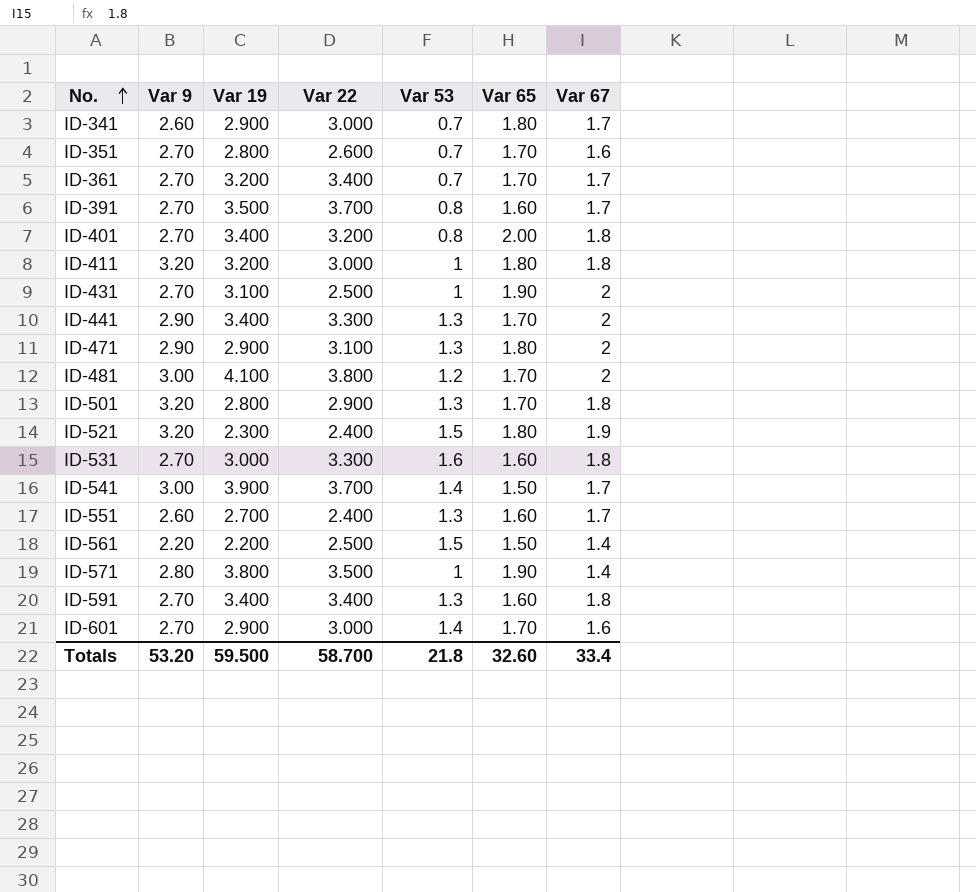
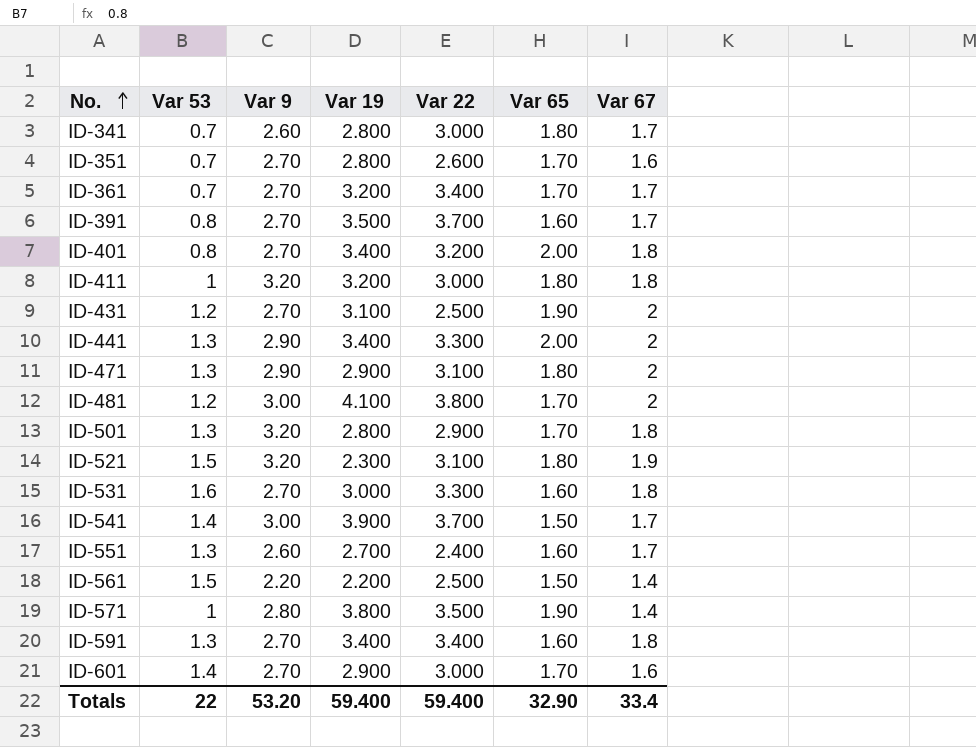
column Var 53 | position: 5 -> 2
ID-341 | Var 19: 2.900 -> 2.800
ID-431 | Var 53: 1 -> 1.2
ID-441 | Var 65: 1.70 -> 2.00
ID-521 | Var 22: 2.400 -> 3.100
Totals | Var 53: 21.8 -> 22
Totals | Var 19: 59.500 -> 59.400
Totals | Var 22: 58.700 -> 59.400
Totals | Var 65: 32.60 -> 32.90

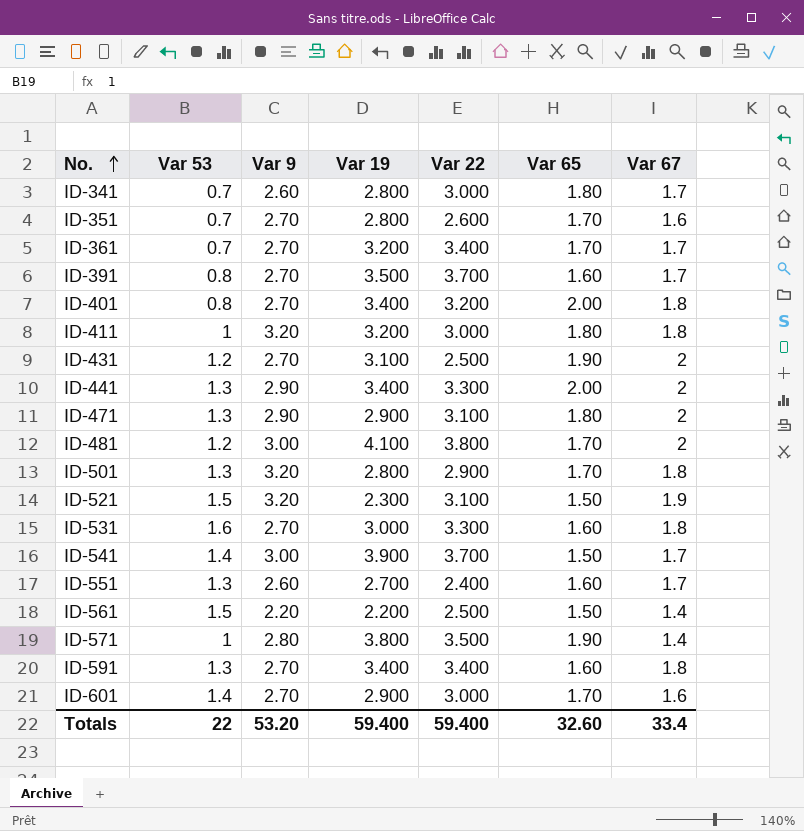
ID-521 | Var 65: 1.80 -> 1.50
Totals | Var 65: 32.90 -> 32.60

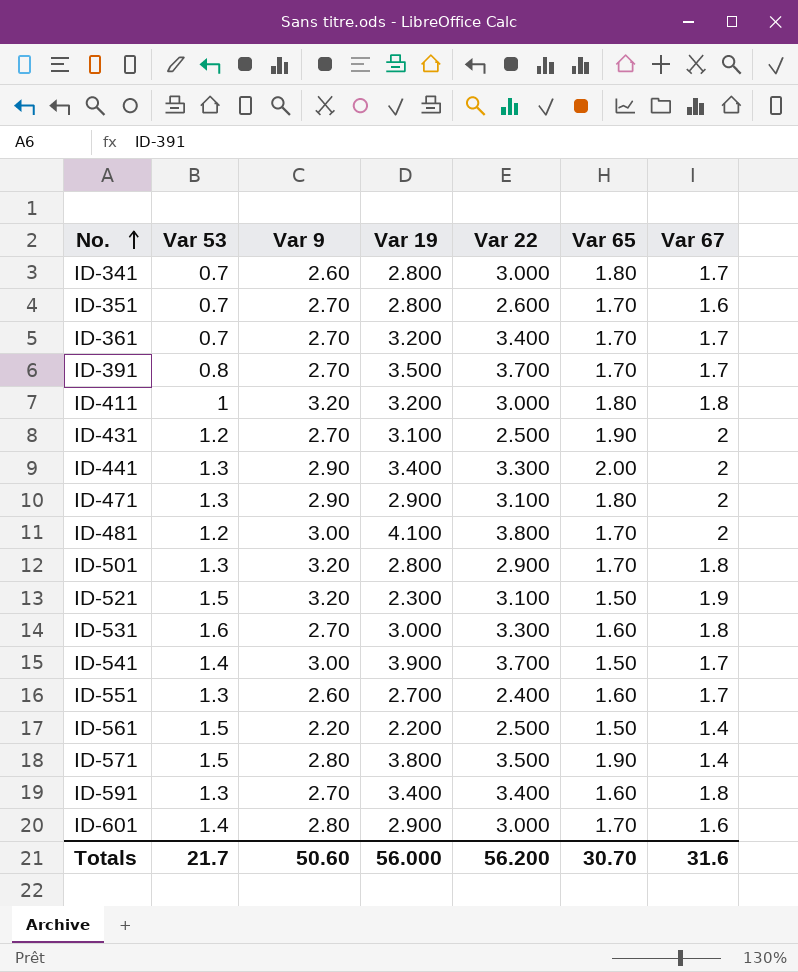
row ID-401: 0.8 | 2.70 | 3.400 | 3.200 | 2.00 | 1.8 -> none
ID-391 | Var 65: 1.60 -> 1.70
ID-571 | Var 53: 1 -> 1.5
ID-601 | Var 9: 2.70 -> 2.80
Totals | Var 53: 22 -> 21.7
Totals | Var 9: 53.20 -> 50.60
Totals | Var 19: 59.400 -> 56.000
Totals | Var 22: 59.400 -> 56.200
Totals | Var 65: 32.60 -> 30.70
Totals | Var 67: 33.4 -> 31.6

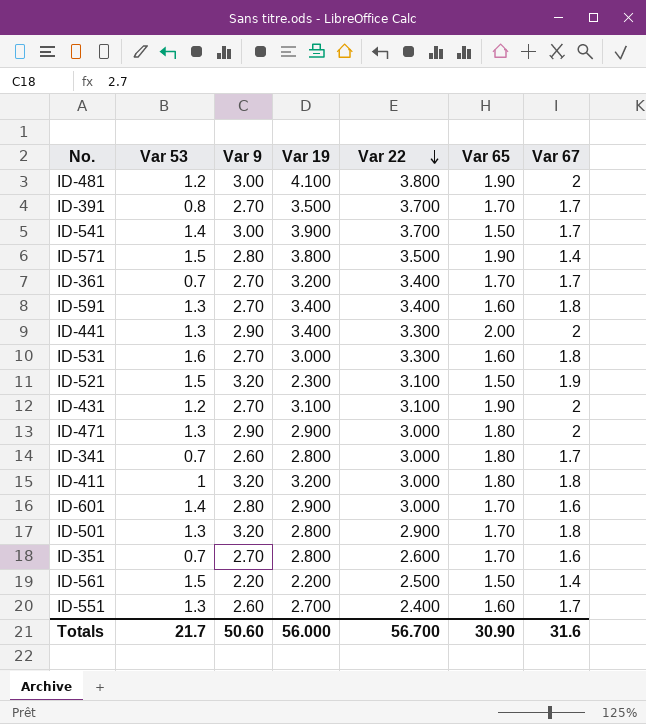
row order: No. ascending -> Var 22 descending
ID-481 | Var 65: 1.70 -> 1.90
ID-431 | Var 22: 2.500 -> 3.100
ID-471 | Var 22: 3.100 -> 3.000
Totals | Var 22: 56.200 -> 56.700
Totals | Var 65: 30.70 -> 30.90

